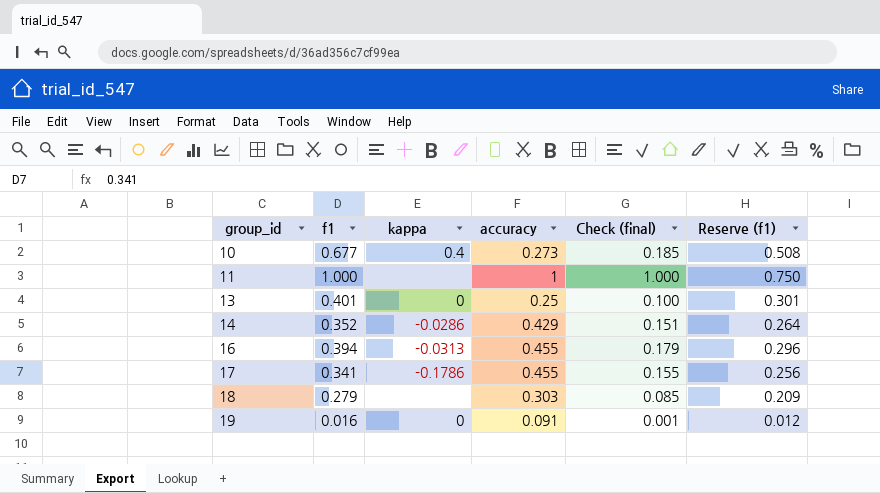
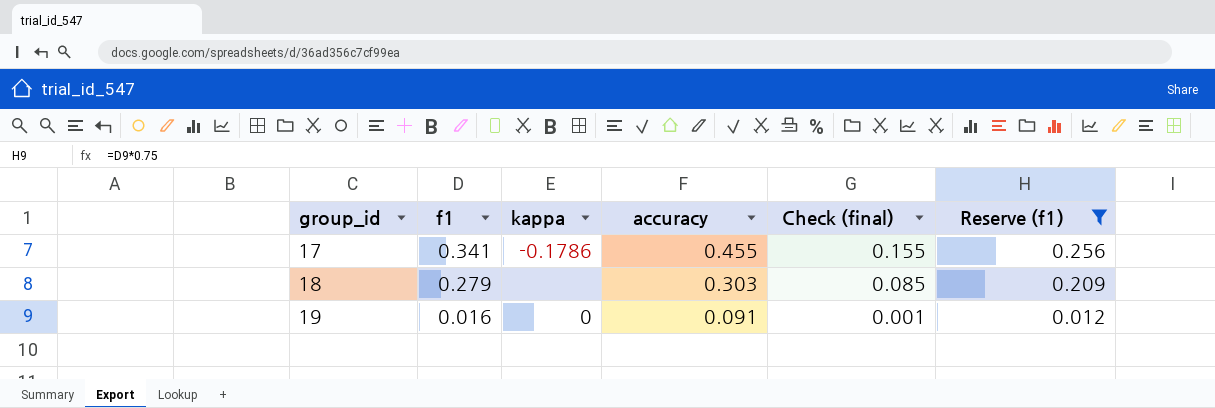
filter: none -> Reserve (f1) <= 0.256

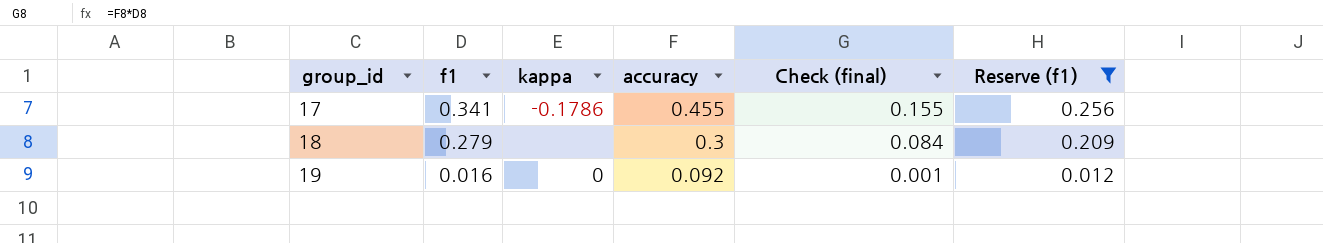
18 | accuracy: 0.303 -> 0.3
18 | Check (final): 0.085 -> 0.084
19 | accuracy: 0.091 -> 0.092

